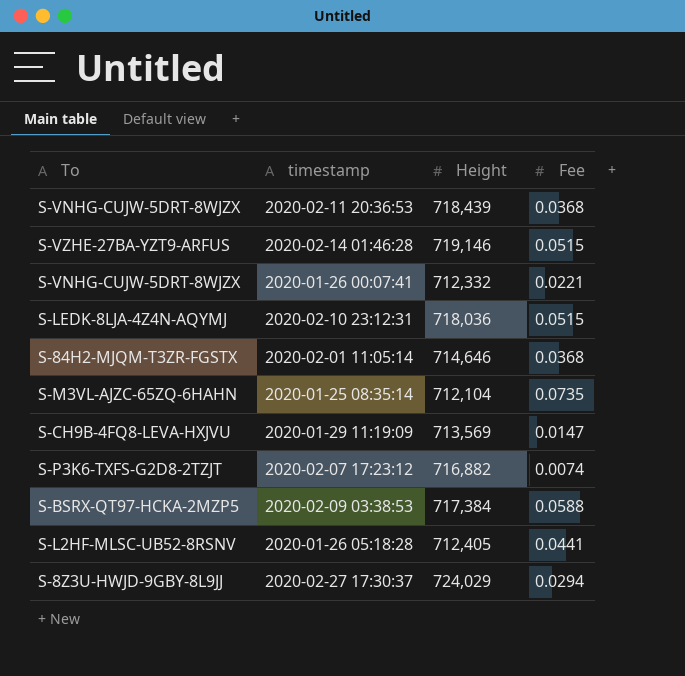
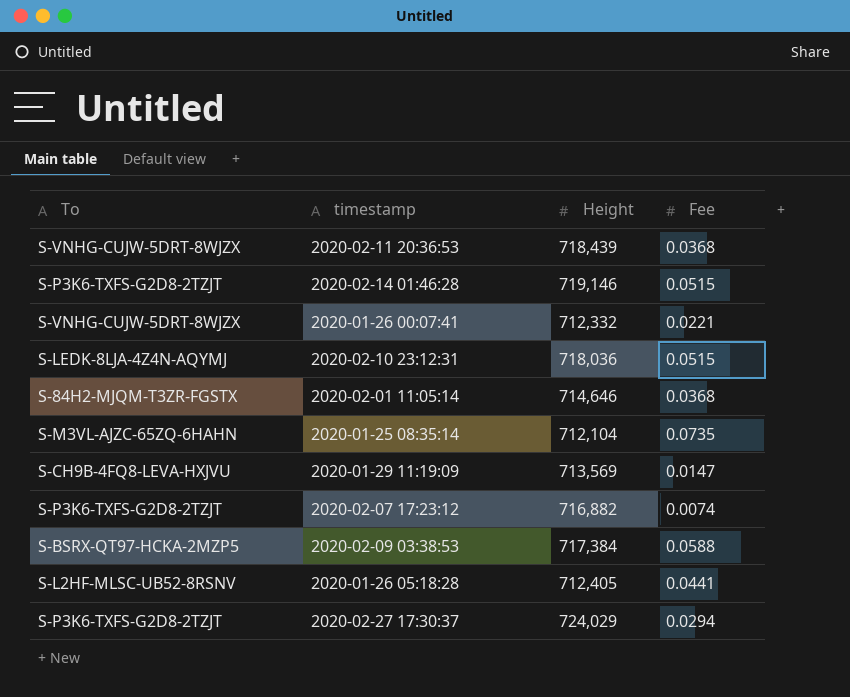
2020-02-14 01:46:28 | To: S-VZHE-27BA-YZT9-ARFUS -> S-P3K6-TXFS-G2D8-2TZJT
2020-02-27 17:30:37 | To: S-8Z3U-HWJD-9GBY-8L9JJ -> S-P3K6-TXFS-G2D8-2TZJT

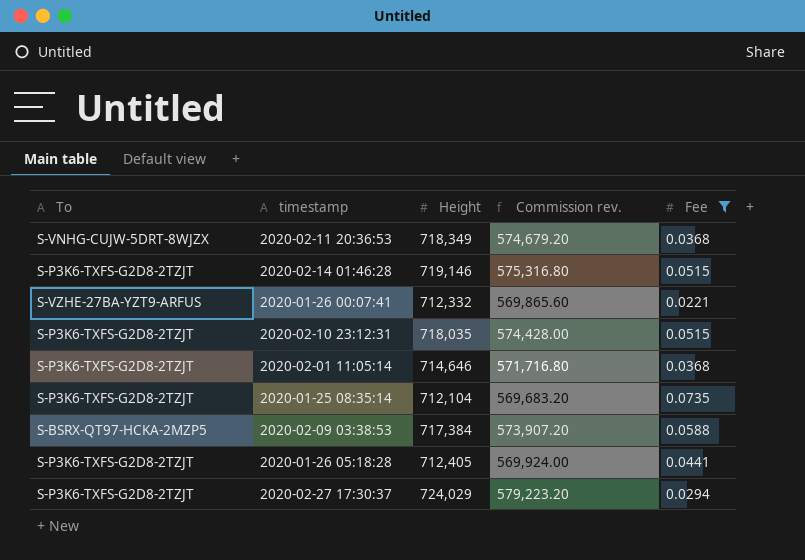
filter: none -> Fee >= 0.0221
column Commission rev. | formula: none -> [Height] * 0.8
2020-02-11 20:36:53 | Height: 718,439 -> 718,349
2020-01-26 00:07:41 | To: S-VNHG-CUJW-5DRT-8WJZX -> S-VZHE-27BA-YZT9-ARFUS
2020-02-10 23:12:31 | To: S-LEDK-8LJA-4Z4N-AQYMJ -> S-P3K6-TXFS-G2D8-2TZJT
2020-02-10 23:12:31 | Height: 718,036 -> 718,035
2020-02-01 11:05:14 | To: S-84H2-MJQM-T3ZR-FGSTX -> S-P3K6-TXFS-G2D8-2TZJT
2020-01-25 08:35:14 | To: S-M3VL-AJZC-65ZQ-6HAHN -> S-P3K6-TXFS-G2D8-2TZJT
2020-01-26 05:18:28 | To: S-L2HF-MLSC-UB52-8RSNV -> S-P3K6-TXFS-G2D8-2TZJT

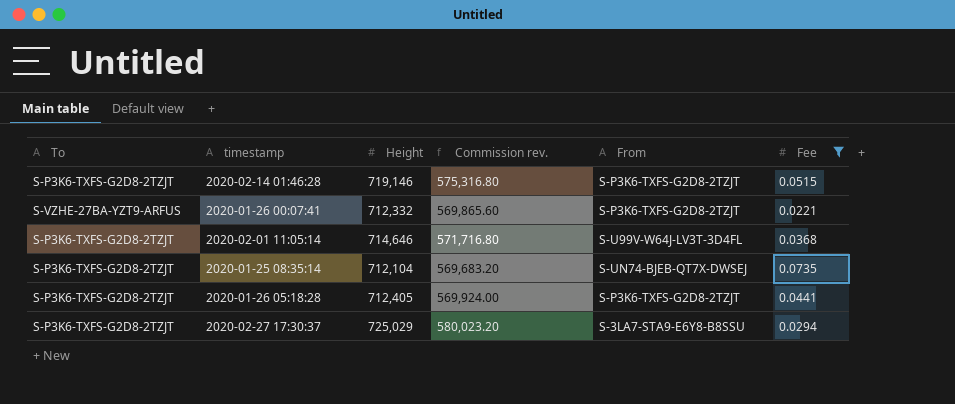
column From | position: none -> 5
row 2020-02-11 20:36:53: S-VNHG-CUJW-5DRT-8WJZX | 718,349 | 574,679.20 | 0.0368 -> none
row 2020-02-10 23:12:31: S-P3K6-TXFS-G2D8-2TZJT | 718,035 | 574,428.00 | 0.0515 -> none
row 2020-02-09 03:38:53: S-BSRX-QT97-HCKA-2MZP5 | 717,384 | 573,907.20 | 0.0588 -> none
2020-02-27 17:30:37 | Height: 724,029 -> 725,029
2020-02-27 17:30:37 | Commission rev.: 579,223.20 -> 580,023.20

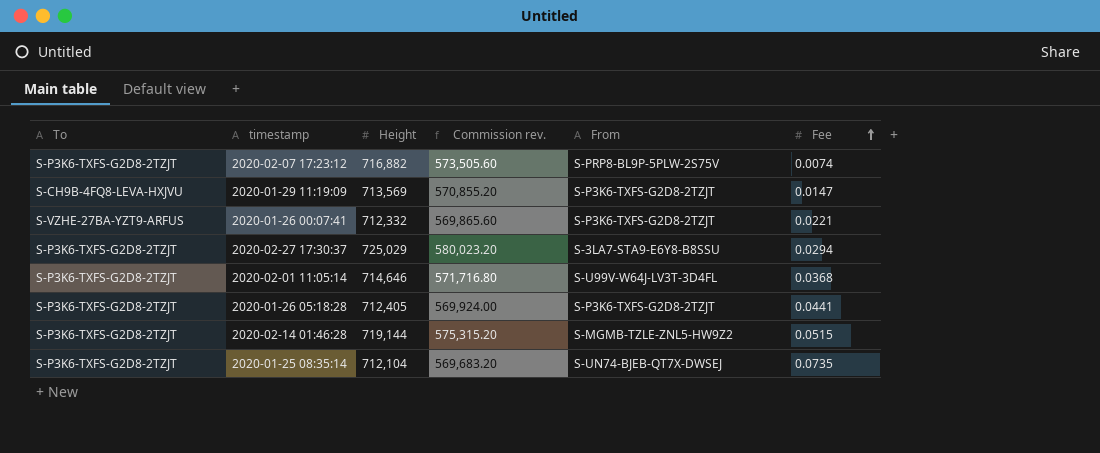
filter: Fee >= 0.0221 -> none
row order: none -> Fee ascending
2020-02-14 01:46:28 | Height: 719,146 -> 719,144
2020-02-14 01:46:28 | Commission rev.: 575,316.80 -> 575,315.20
2020-02-14 01:46:28 | From: S-P3K6-TXFS-G2D8-2TZJT -> S-MGMB-TZLE-ZNL5-HW9Z2

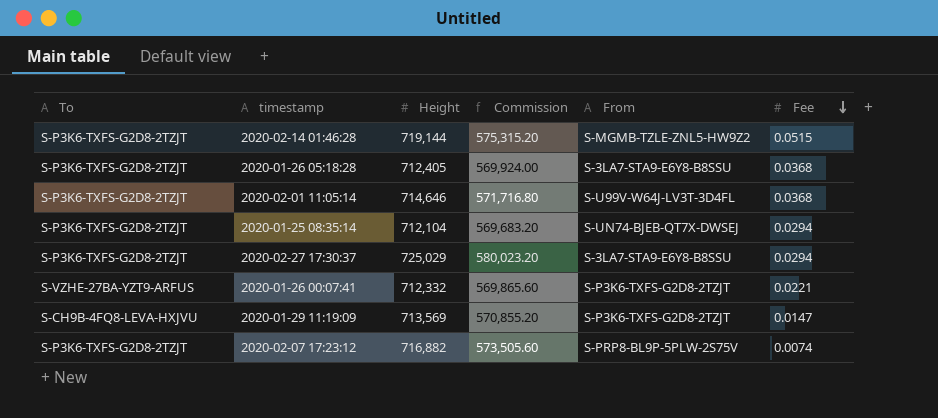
row order: Fee ascending -> Fee descending
column name: Commission rev. -> Commission
2020-01-26 05:18:28 | From: S-P3K6-TXFS-G2D8-2TZJT -> S-3LA7-STA9-E6Y8-B8SSU
2020-01-26 05:18:28 | Fee: 0.0441 -> 0.0368
2020-01-25 08:35:14 | Fee: 0.0735 -> 0.0294

